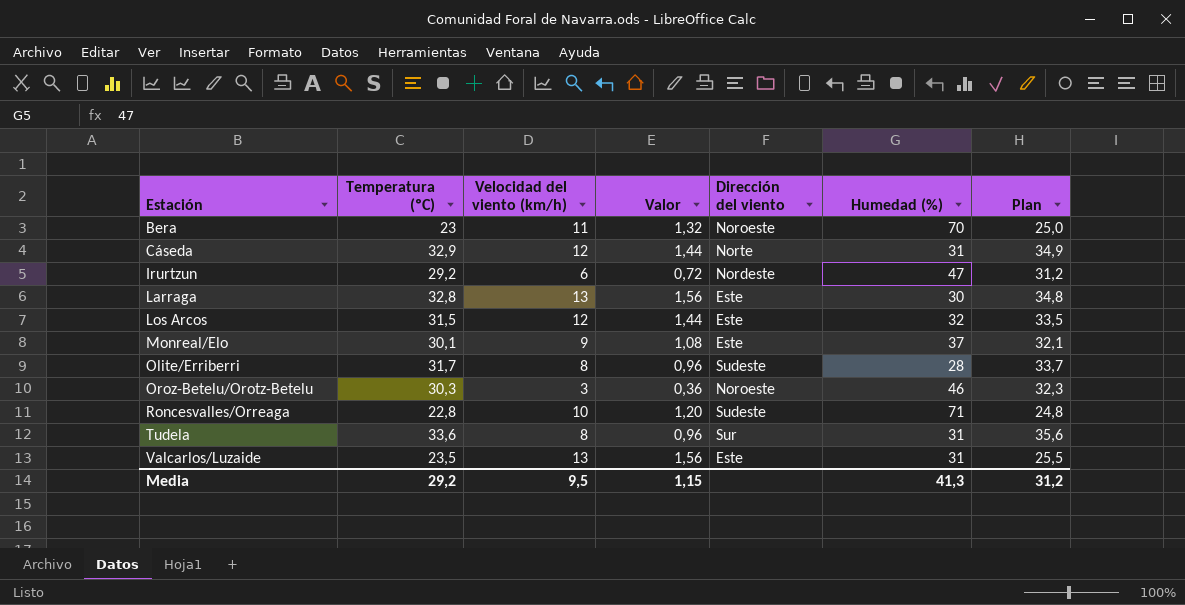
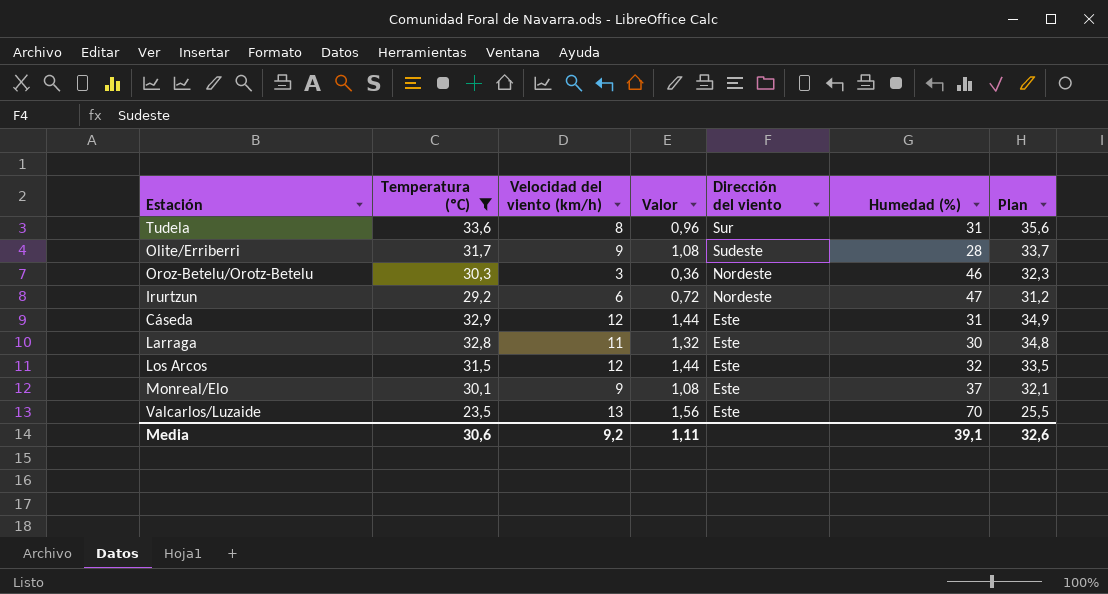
filter: none -> Temperatura (ºC) >= 23,5
row order: Estación ascending -> Dirección del viento descending
Olite/Erriberri | Velocidad del viento (km/h): 8 -> 9
Olite/Erriberri | Valor: 0,96 -> 1,08
Oroz-Betelu/Orotz-Betelu | Dirección del viento: Noroeste -> Nordeste
Cáseda | Dirección del viento: Norte -> Este
Larraga | Velocidad del viento (km/h): 13 -> 11
Larraga | Valor: 1,56 -> 1,32
Valcarlos/Luzaide | Humedad (%): 31 -> 70
Media | Temperatura (ºC): 29,2 -> 30,6
Media | Velocidad del viento (km/h): 9,5 -> 9,2
Media | Valor: 1,15 -> 1,11
Media | Humedad (%): 41,3 -> 39,1
Media | Plan: 31,2 -> 32,6

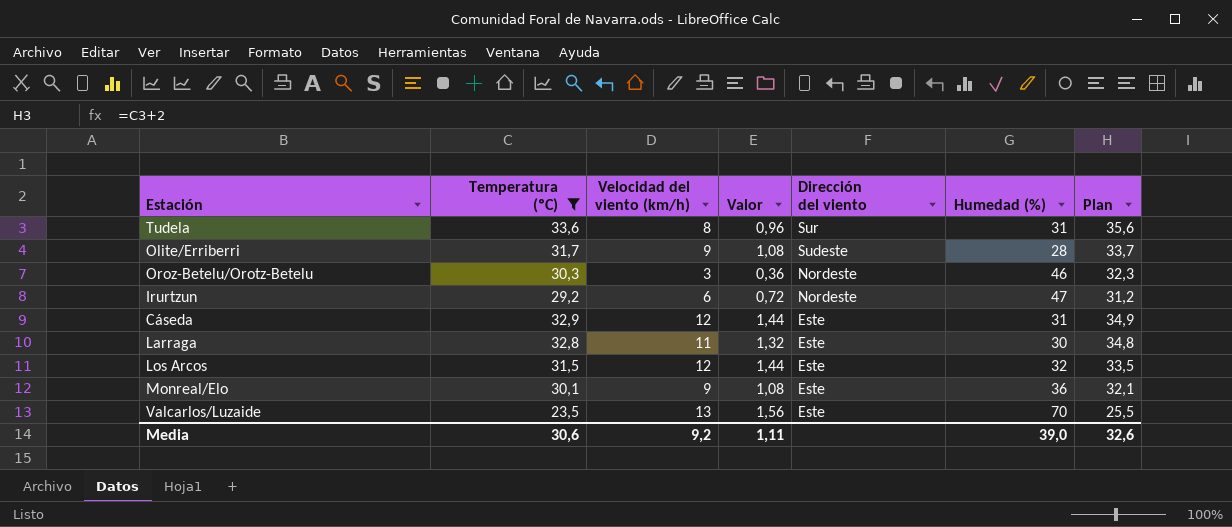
Monreal/Elo | Humedad (%): 37 -> 36
Media | Humedad (%): 39,1 -> 39,0

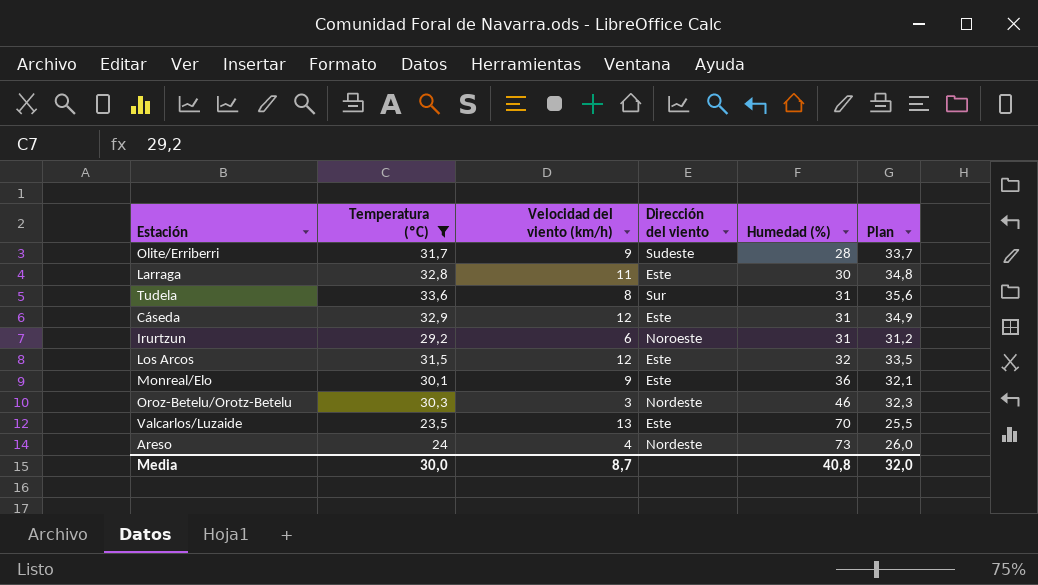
row order: Dirección del viento descending -> Humedad (%) ascending
column Valor | formula: [Velocidad del viento (km/h)] * 0,12 -> none
Irurtzun | Dirección del viento: Nordeste -> Noroeste
Irurtzun | Humedad (%): 47 -> 31
row Areso: none -> 24 | 4 | Nordeste | 73 | 26,0
Media | Temperatura (ºC): 30,6 -> 30,0
Media | Velocidad del viento (km/h): 9,2 -> 8,7
Media | Humedad (%): 39,0 -> 40,8
Media | Plan: 32,6 -> 32,0

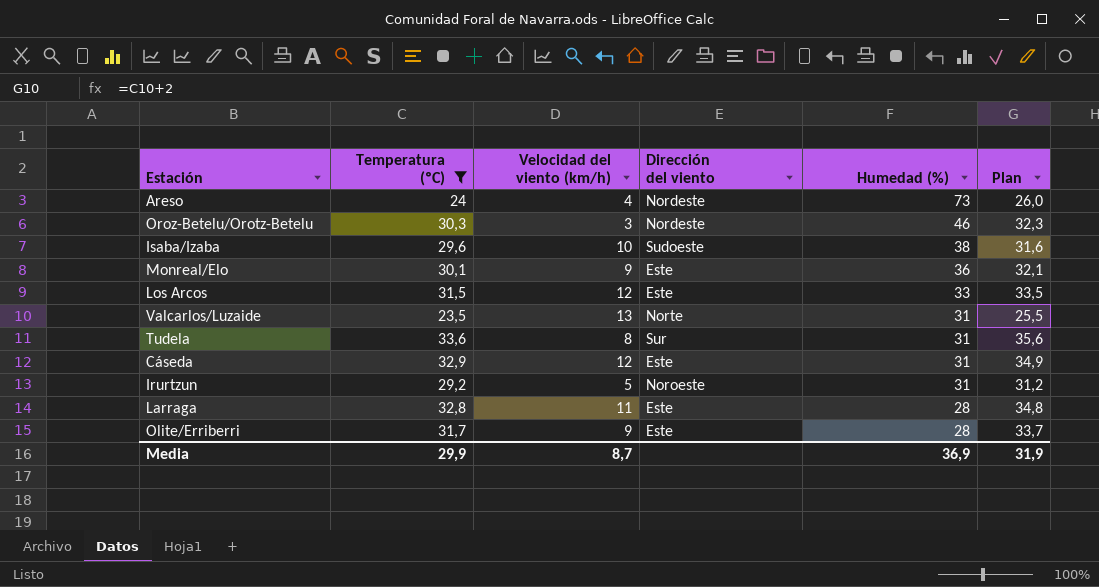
row order: Humedad (%) ascending -> Humedad (%) descending
row Isaba/Izaba: none -> 29,6 | 10 | Sudoeste | 38 | 31,6
Los Arcos | Humedad (%): 32 -> 33
Valcarlos/Luzaide | Dirección del viento: Este -> Norte
Valcarlos/Luzaide | Humedad (%): 70 -> 31
Irurtzun | Velocidad del viento (km/h): 6 -> 5
Larraga | Humedad (%): 30 -> 28
Olite/Erriberri | Dirección del viento: Sudeste -> Este
Media | Temperatura (ºC): 30,0 -> 29,9
Media | Humedad (%): 40,8 -> 36,9
Media | Plan: 32,0 -> 31,9

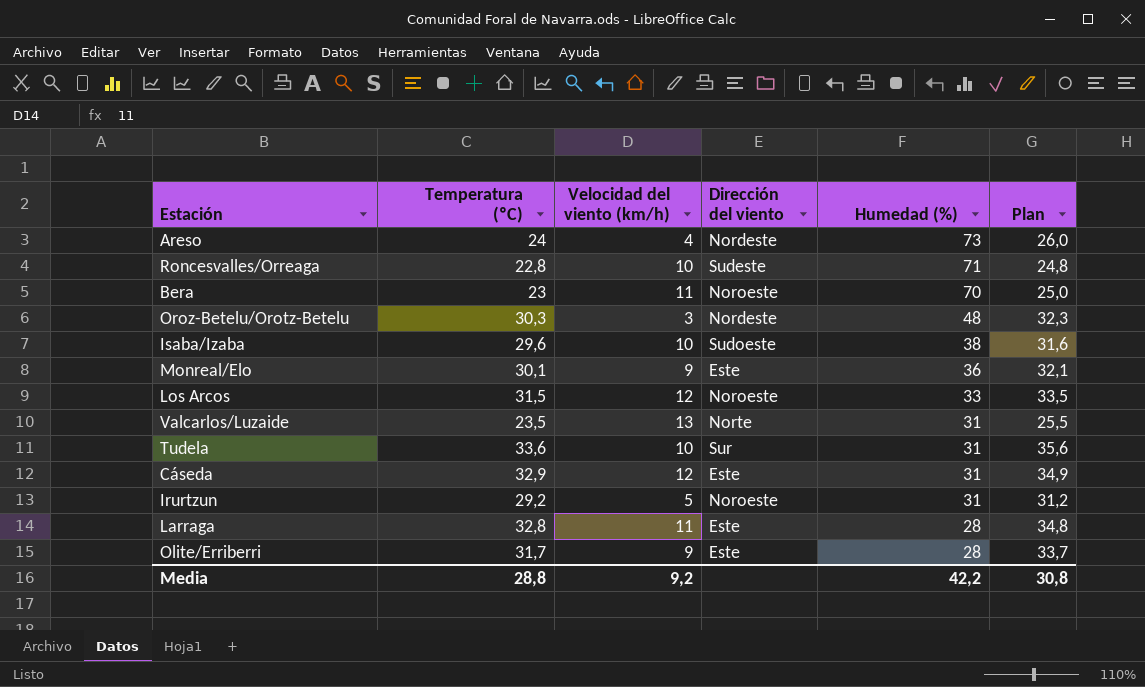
filter: Temperatura (ºC) >= 23,5 -> none
Oroz-Betelu/Orotz-Betelu | Humedad (%): 46 -> 48
Los Arcos | Dirección del viento: Este -> Noroeste
Tudela | Velocidad del viento (km/h): 8 -> 10
Media | Temperatura (ºC): 29,9 -> 28,8
Media | Velocidad del viento (km/h): 8,7 -> 9,2
Media | Humedad (%): 36,9 -> 42,2
Media | Plan: 31,9 -> 30,8

